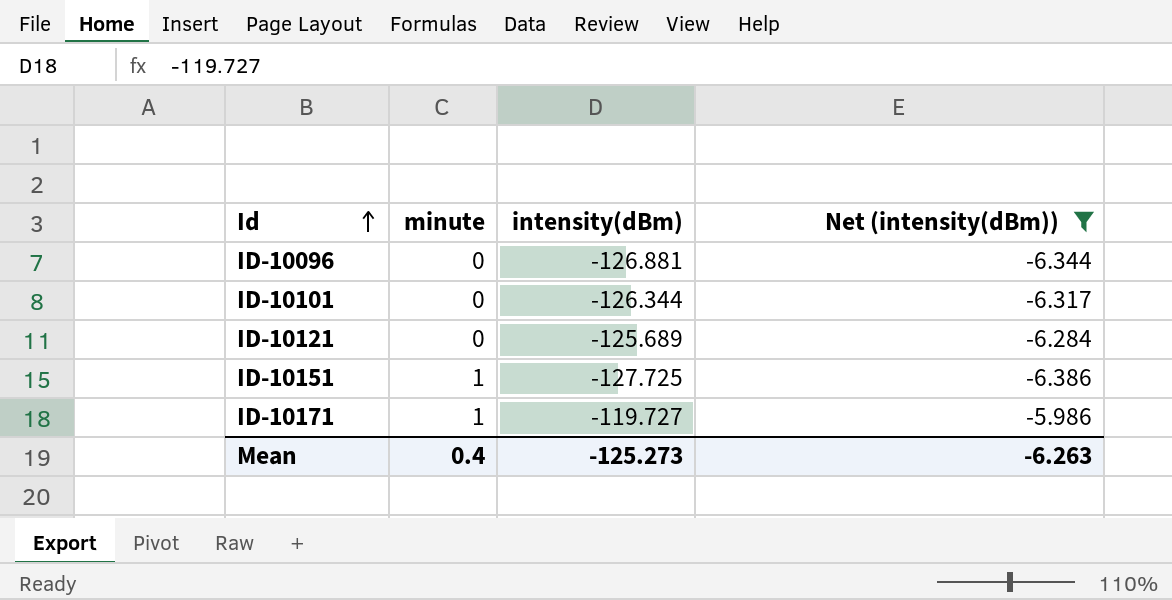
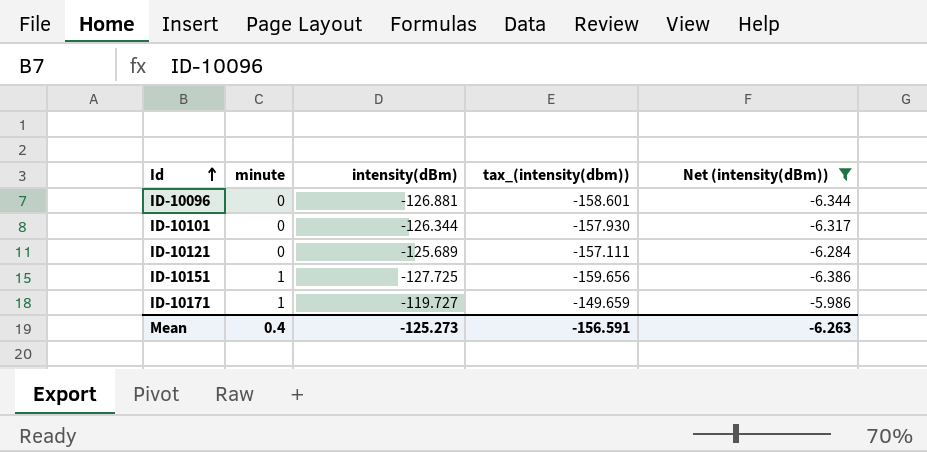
column tax_(intensity(dbm)) | formula: none -> [intensity(dBm)] * 1.25

